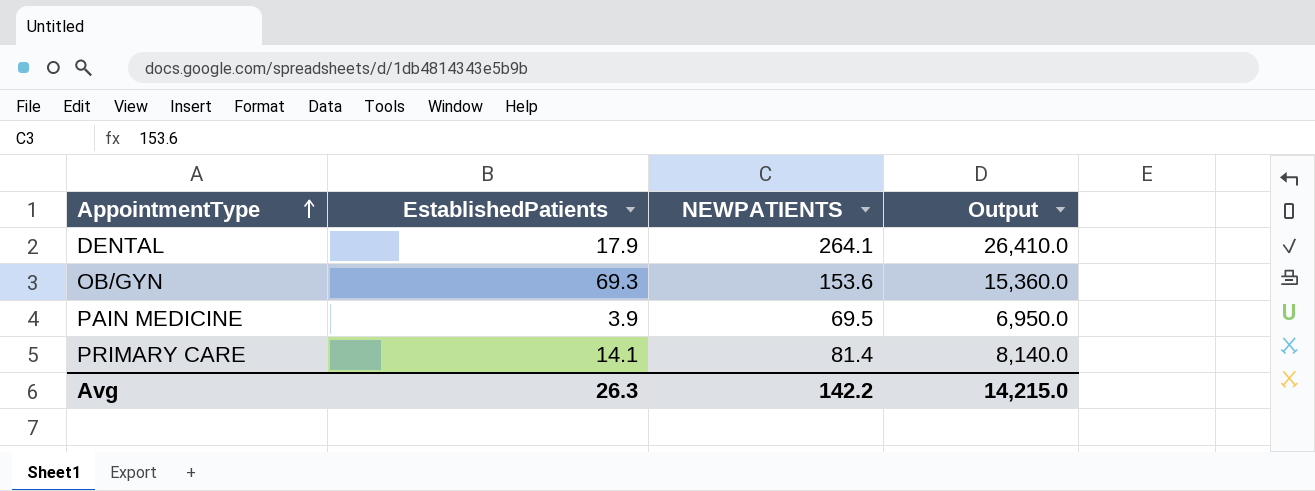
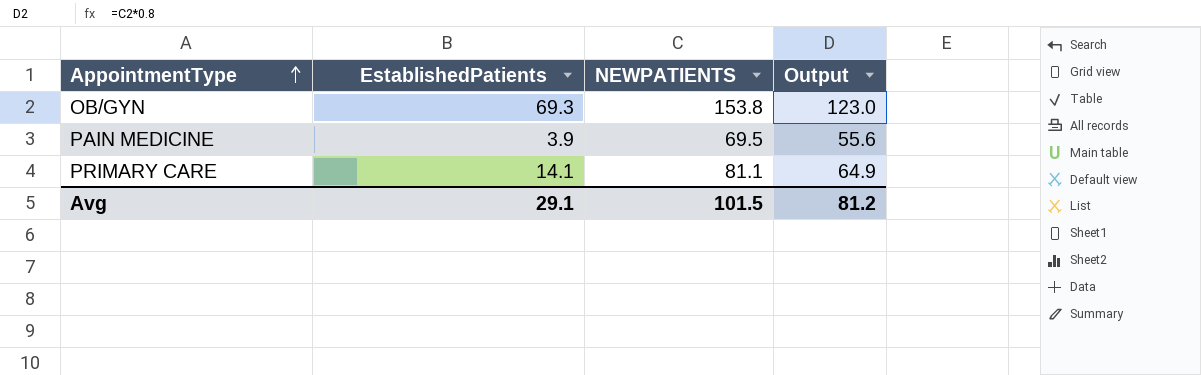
column Output | formula: [NEWPATIENTS] * 100 -> [NEWPATIENTS] * 0.8
row DENTAL: 17.9 | 264.1 | 26,410.0 -> none
OB/GYN | NEWPATIENTS: 153.6 -> 153.8
PRIMARY CARE | NEWPATIENTS: 81.4 -> 81.1
Avg | EstablishedPatients: 26.3 -> 29.1
Avg | NEWPATIENTS: 142.2 -> 101.5
Avg | Output: 14,215.0 -> 81.2

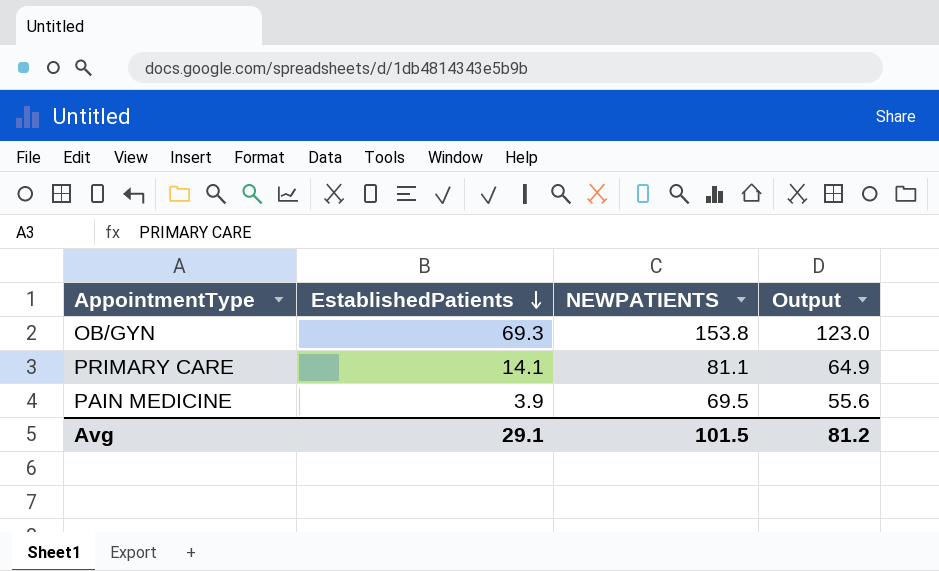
row order: AppointmentType ascending -> EstablishedPatients descending

